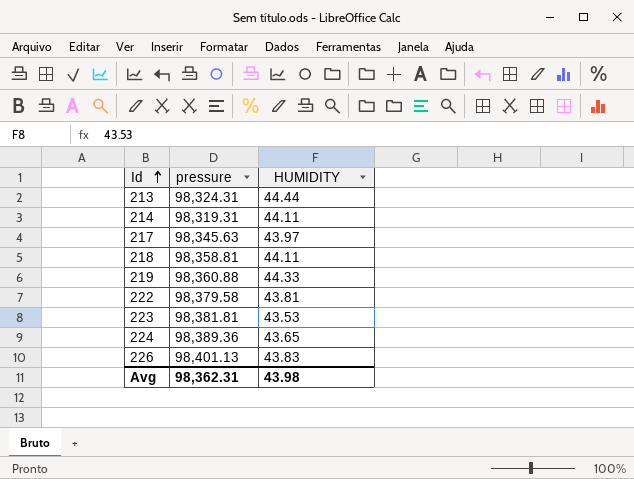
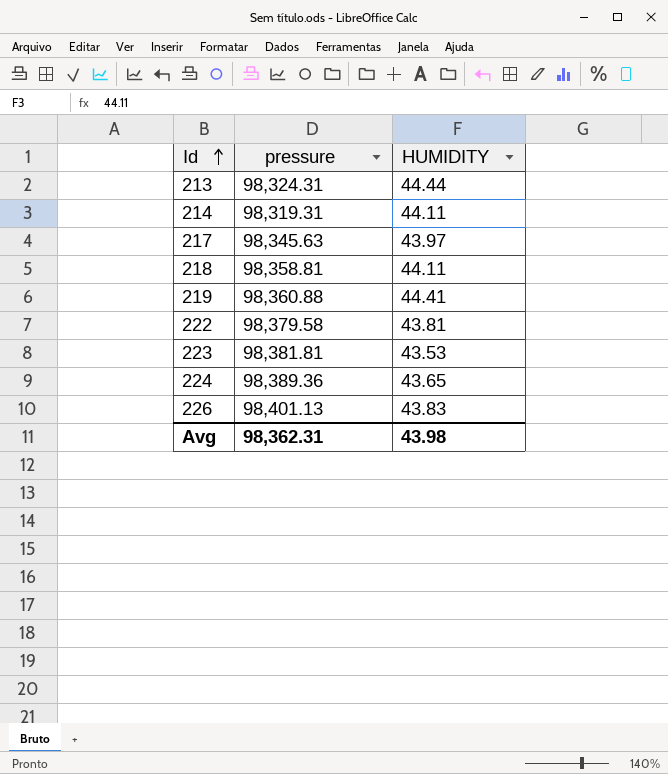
219 | HUMIDITY: 44.33 -> 44.41

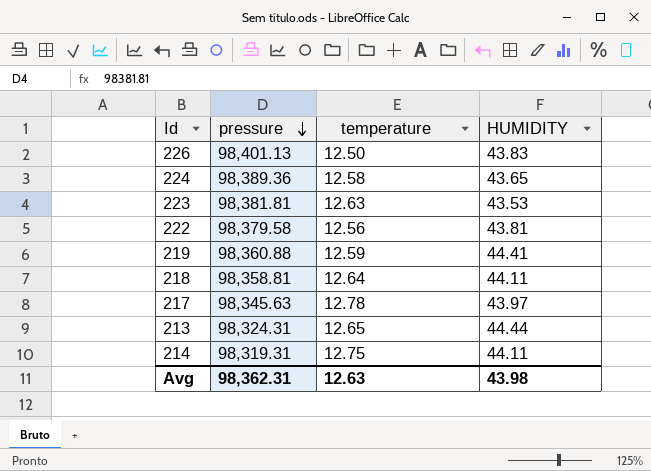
row order: Id ascending -> pressure descending
column temperature | position: none -> 3

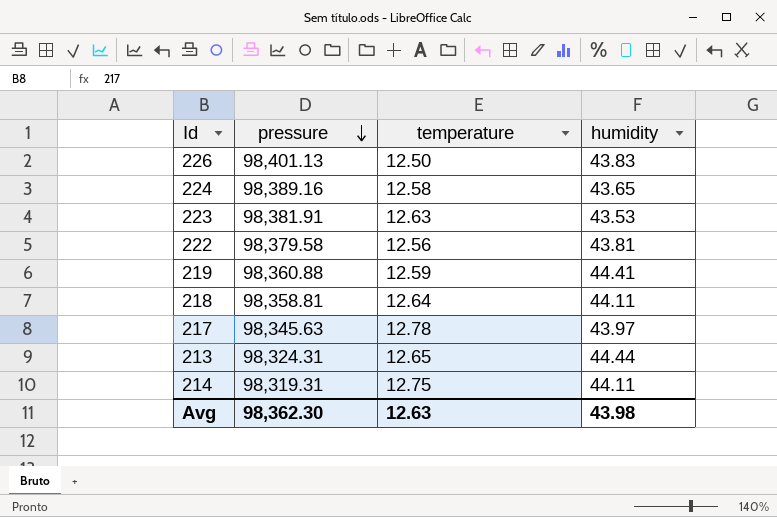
column name: HUMIDITY -> humidity
224 | pressure: 98,389.36 -> 98,389.16
223 | pressure: 98,381.81 -> 98,381.91
Avg | pressure: 98,362.31 -> 98,362.30

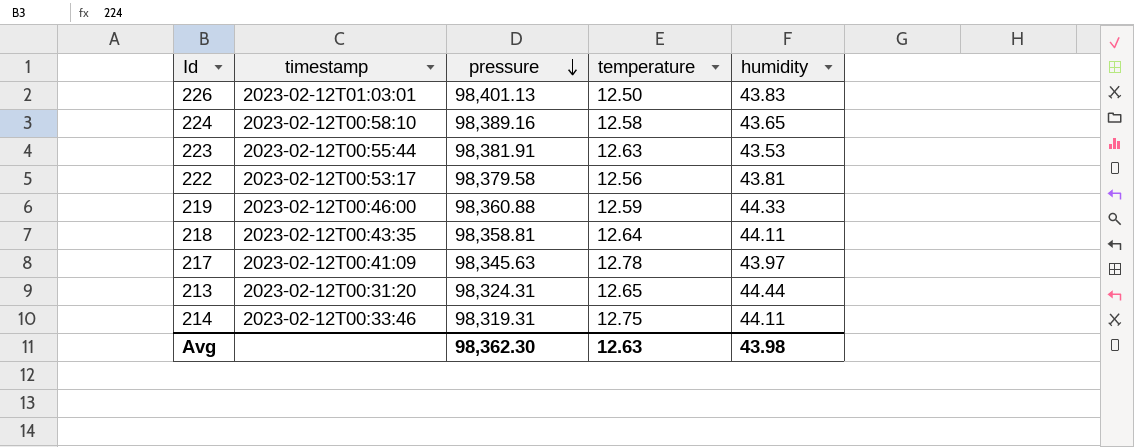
column timestamp | position: none -> 2
219 | humidity: 44.41 -> 44.33

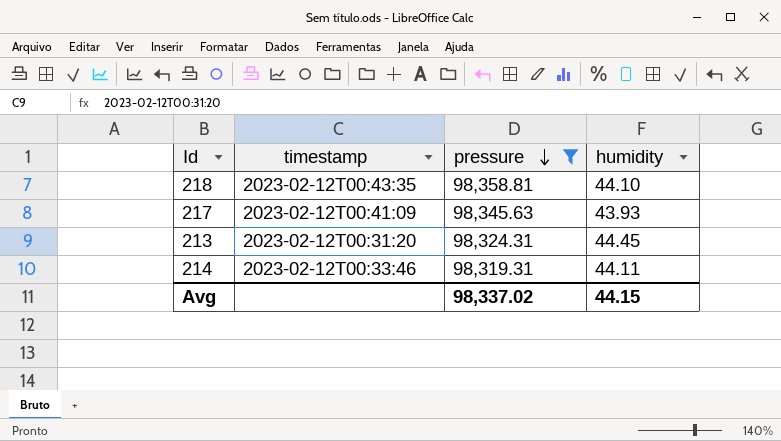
filter: none -> pressure <= 98,358.81
column temperature | position: 4 -> none
218 | humidity: 44.11 -> 44.10
217 | humidity: 43.97 -> 43.93
213 | humidity: 44.44 -> 44.45
Avg | pressure: 98,362.30 -> 98,337.02
Avg | humidity: 43.98 -> 44.15

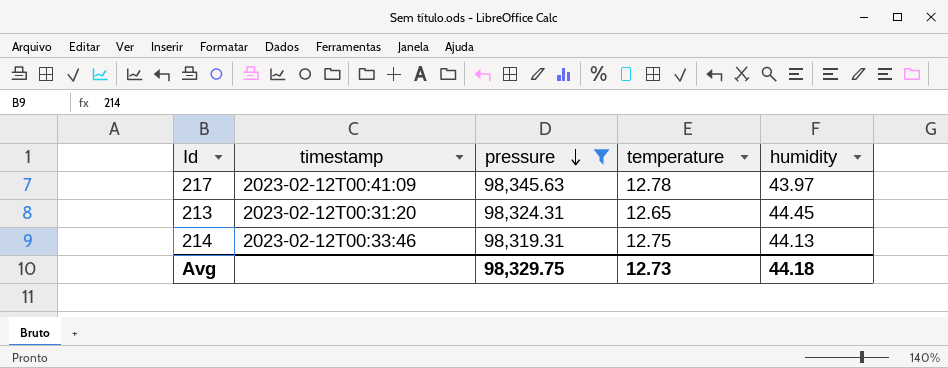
column temperature | position: none -> 4
row 218: 2023-02-12T00:43:35 | 98,358.81 | 44.10 -> none
217 | humidity: 43.93 -> 43.97
214 | humidity: 44.11 -> 44.13
Avg | pressure: 98,337.02 -> 98,329.75
Avg | humidity: 44.15 -> 44.18

